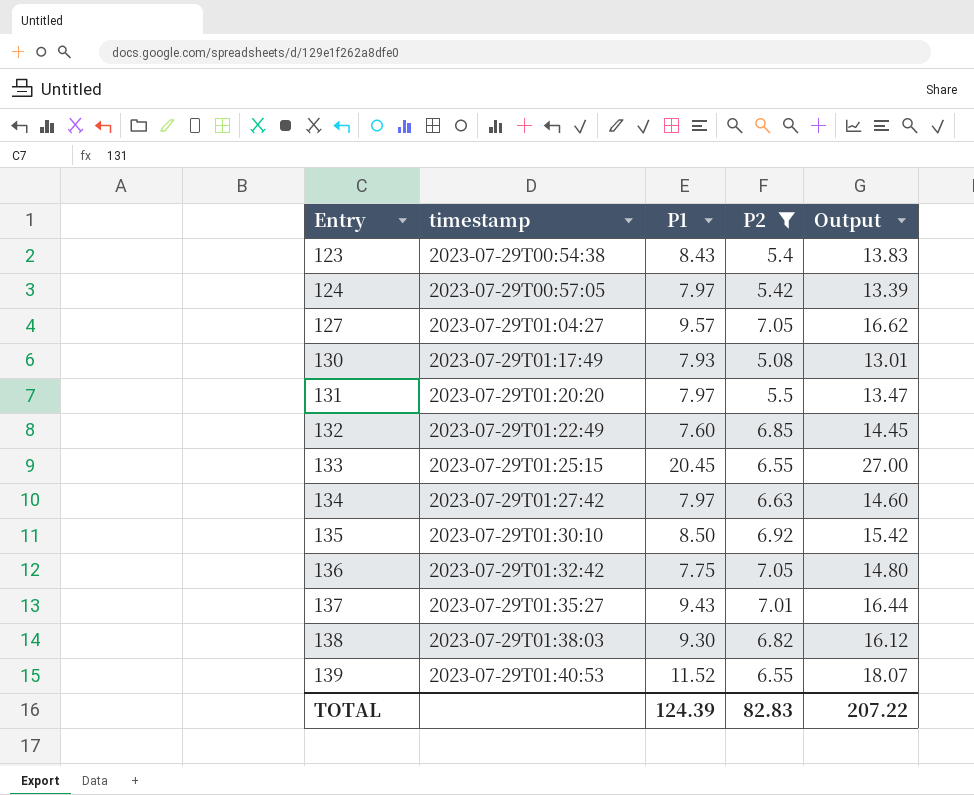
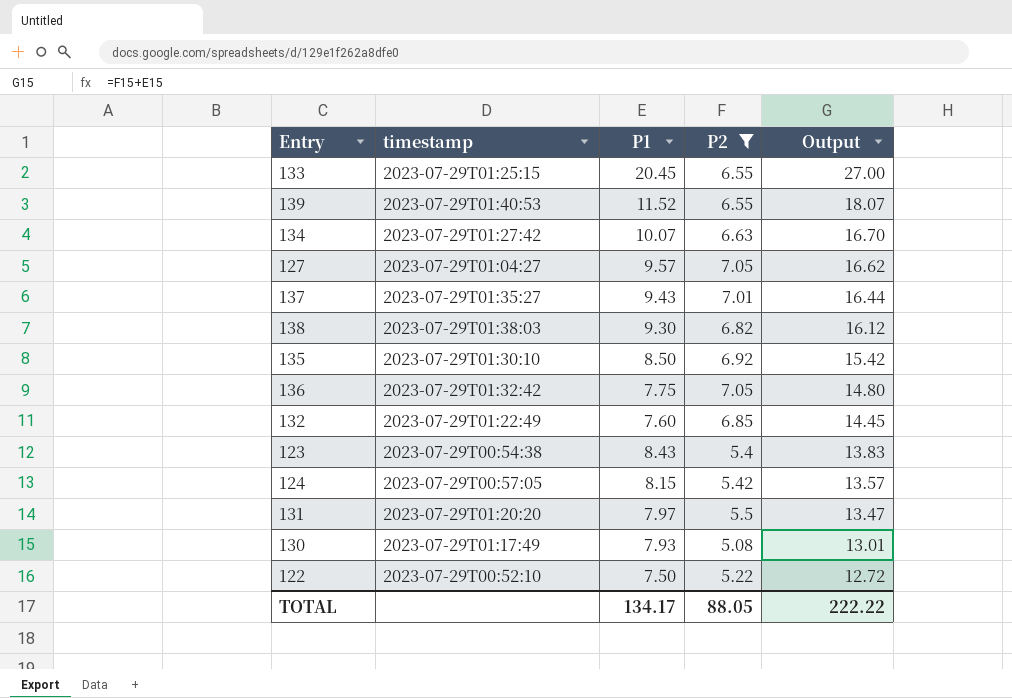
row order: Entry ascending -> Output descending
134 | P1: 7.97 -> 10.07
134 | Output: 14.60 -> 16.70
124 | P1: 7.97 -> 8.15
124 | Output: 13.39 -> 13.57
row 122: none -> 2023-07-29T00:52:10 | 7.50 | 5.22 | 12.72
TOTAL | P1: 124.39 -> 134.17
TOTAL | P2: 82.83 -> 88.05
TOTAL | Output: 207.22 -> 222.22

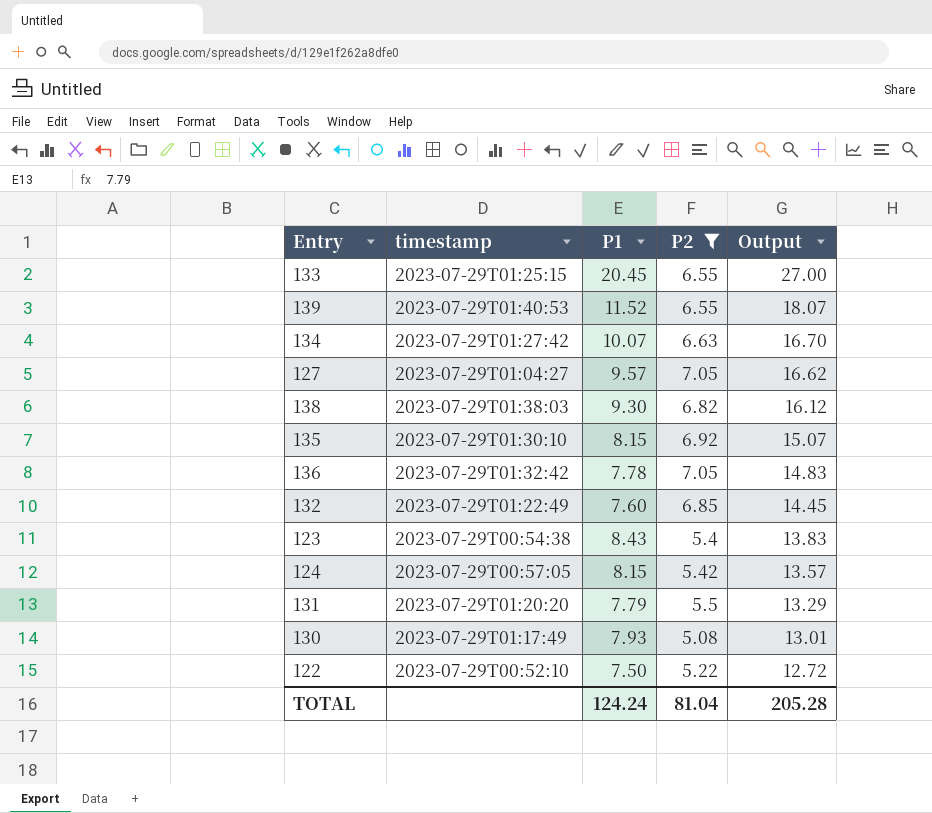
row 137: 2023-07-29T01:35:27 | 9.43 | 7.01 | 16.44 -> none
135 | P1: 8.50 -> 8.15
135 | Output: 15.42 -> 15.07
136 | P1: 7.75 -> 7.78
136 | Output: 14.80 -> 14.83
131 | P1: 7.97 -> 7.79
131 | Output: 13.47 -> 13.29
TOTAL | P1: 134.17 -> 124.24
TOTAL | P2: 88.05 -> 81.04
TOTAL | Output: 222.22 -> 205.28

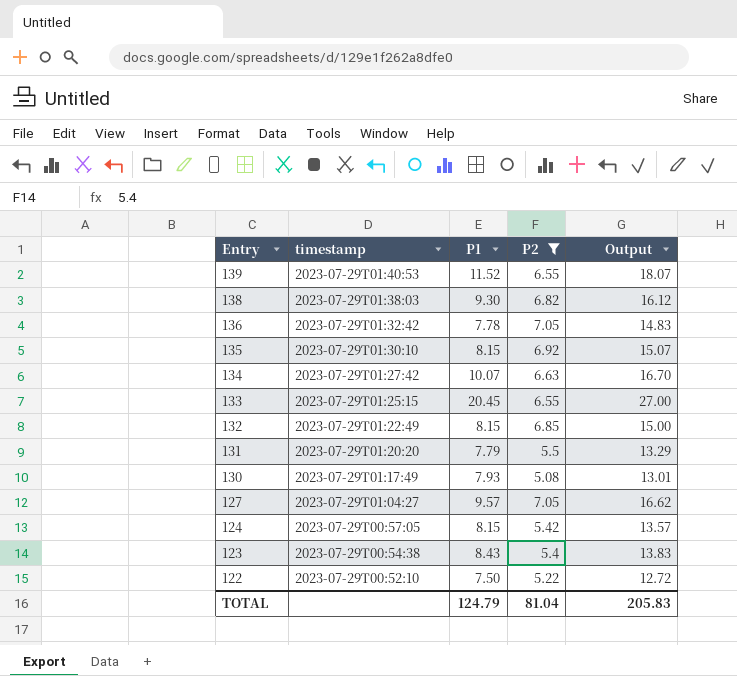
row order: Output descending -> Entry descending
132 | P1: 7.60 -> 8.15
132 | Output: 14.45 -> 15.00
TOTAL | P1: 124.24 -> 124.79
TOTAL | Output: 205.28 -> 205.83

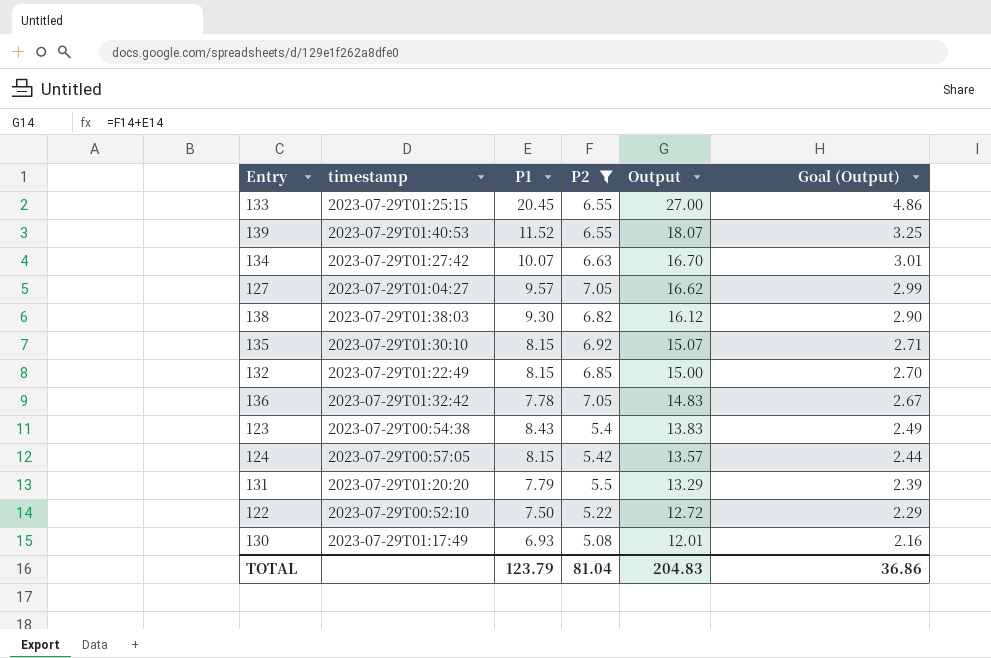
row order: Entry descending -> Output descending
column Goal (Output) | formula: none -> [Output] * 0.18
130 | P1: 7.93 -> 6.93
130 | Output: 13.01 -> 12.01
TOTAL | P1: 124.79 -> 123.79
TOTAL | Output: 205.83 -> 204.83

